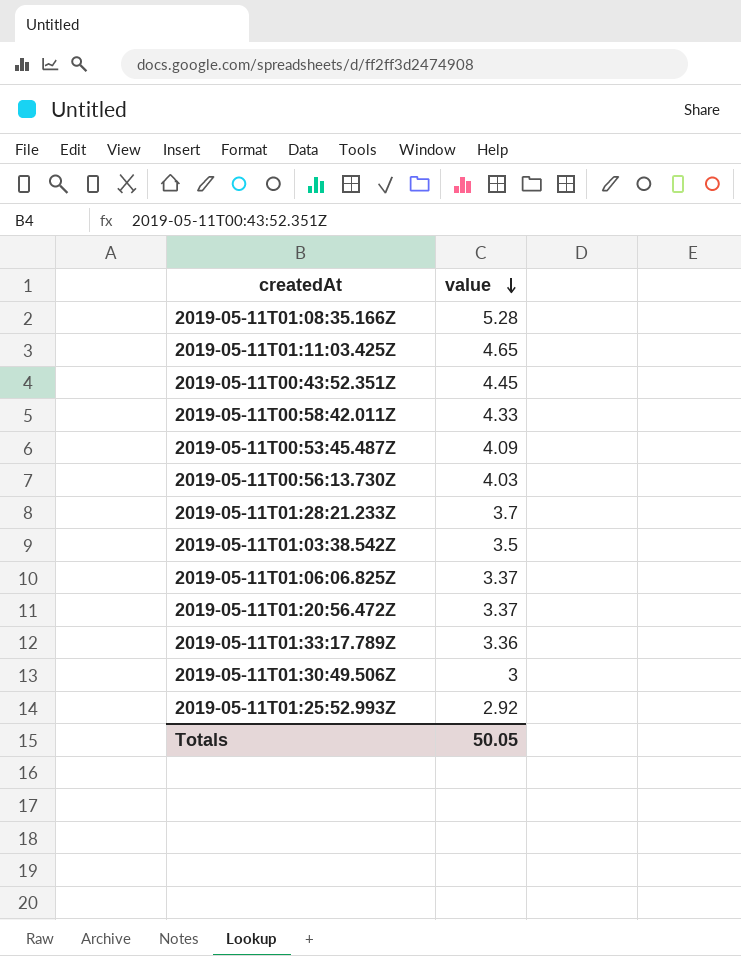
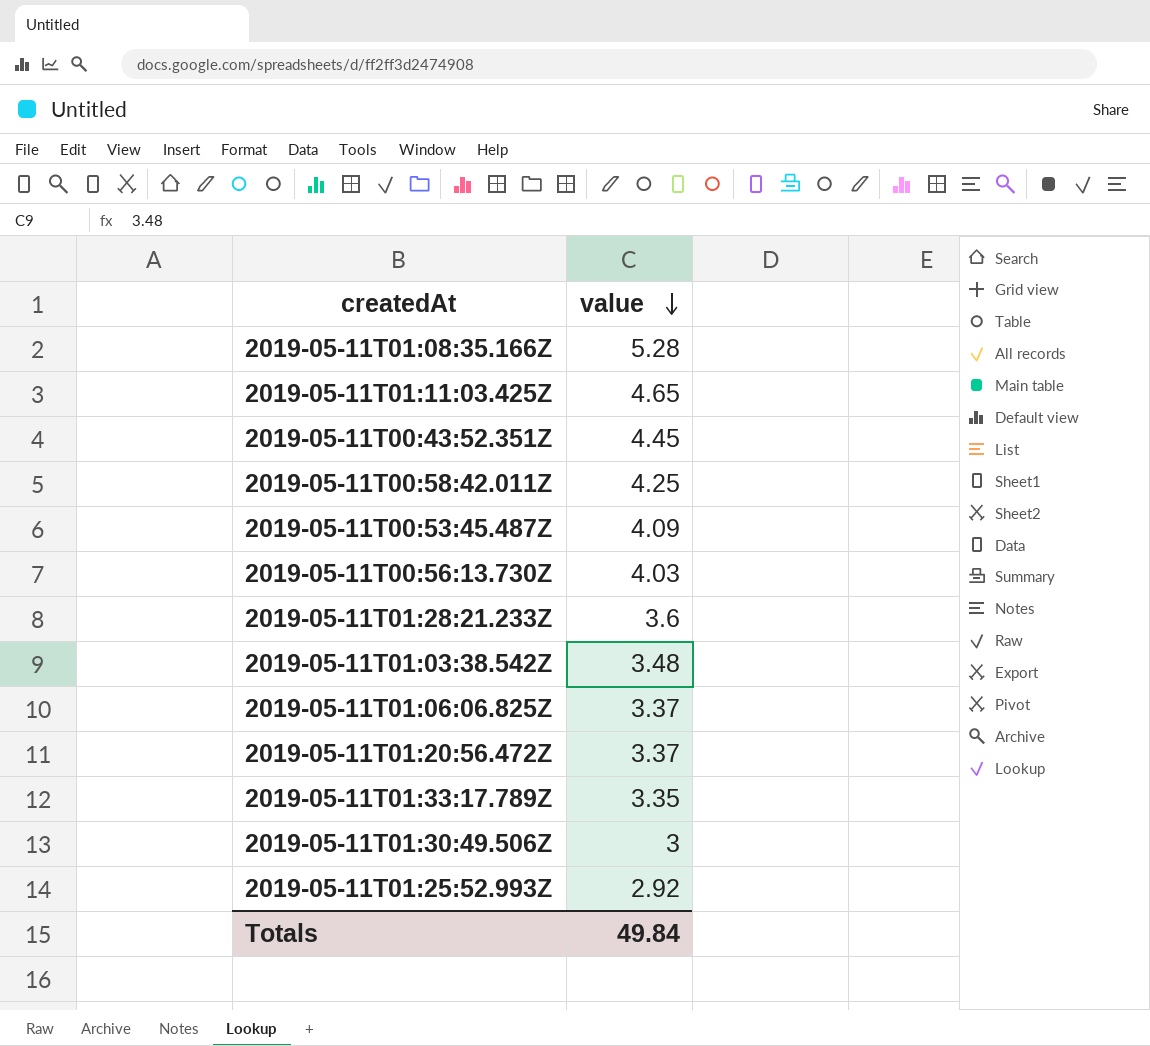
2019-05-11T00:58:42.011Z | value: 4.33 -> 4.25
2019-05-11T01:28:21.233Z | value: 3.7 -> 3.6
2019-05-11T01:03:38.542Z | value: 3.5 -> 3.48
2019-05-11T01:33:17.789Z | value: 3.36 -> 3.35
Totals | value: 50.05 -> 49.84

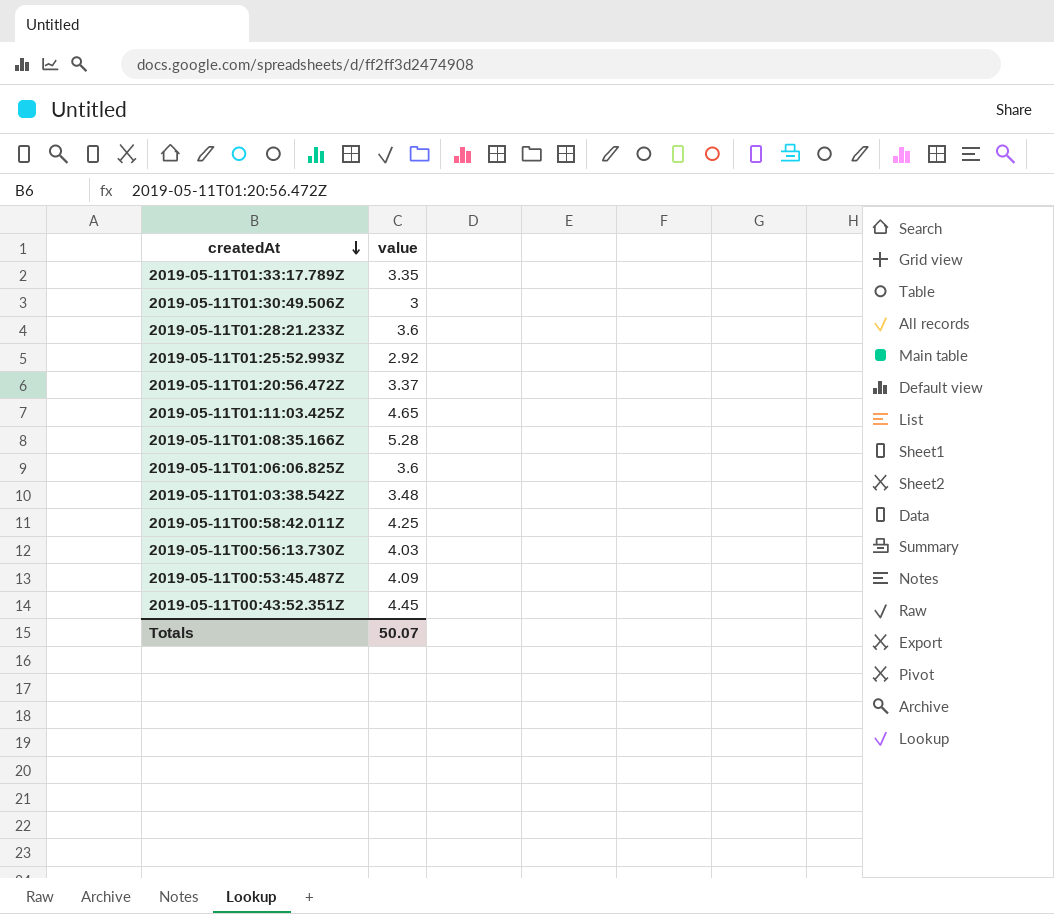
row order: value descending -> createdAt descending
2019-05-11T01:06:06.825Z | value: 3.37 -> 3.6
Totals | value: 49.84 -> 50.07

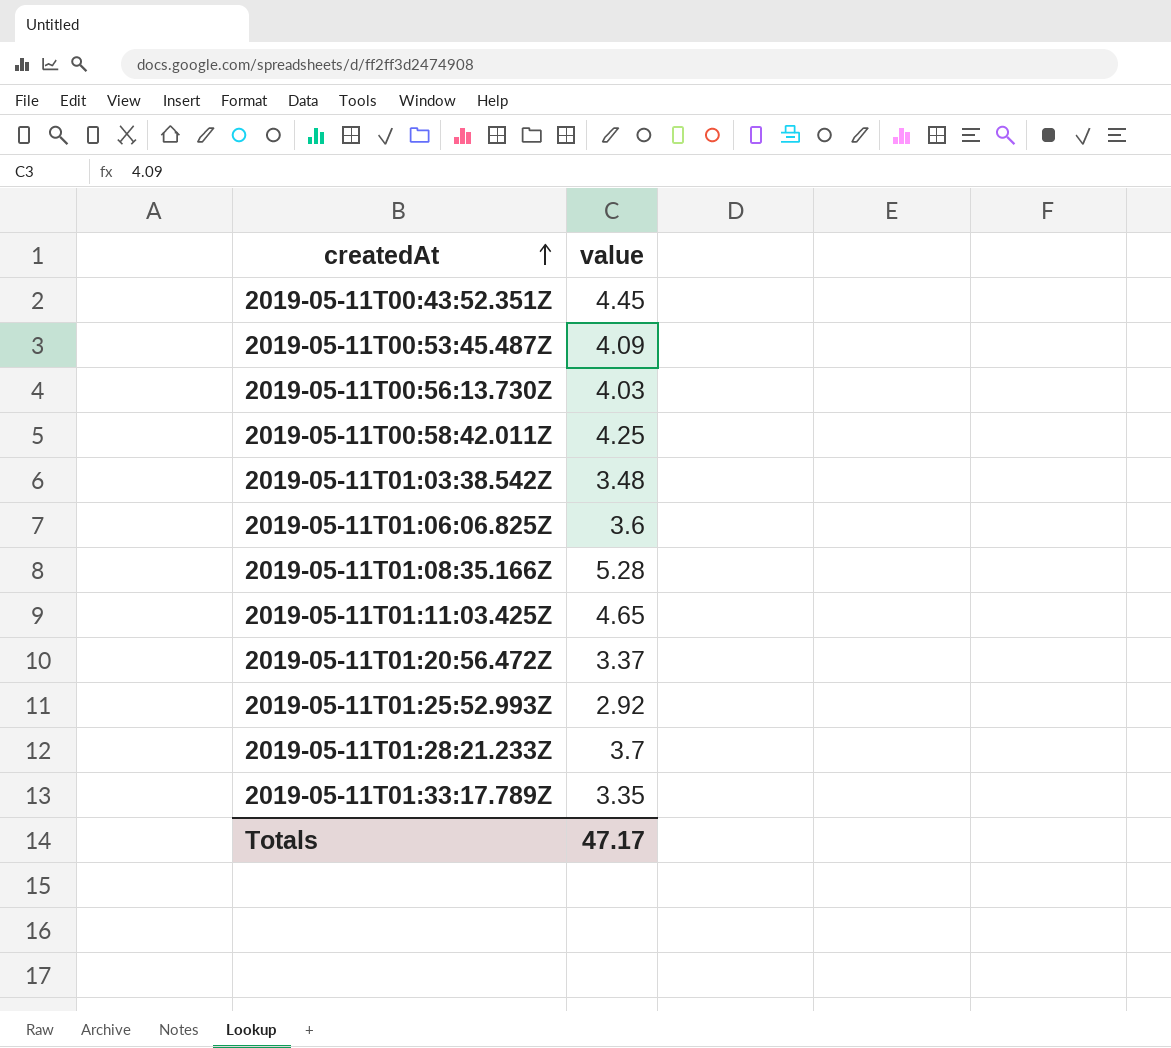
row order: createdAt descending -> createdAt ascending
row 2019-05-11T01:30:49.506Z: 3 -> none
2019-05-11T01:28:21.233Z | value: 3.6 -> 3.7
Totals | value: 50.07 -> 47.17

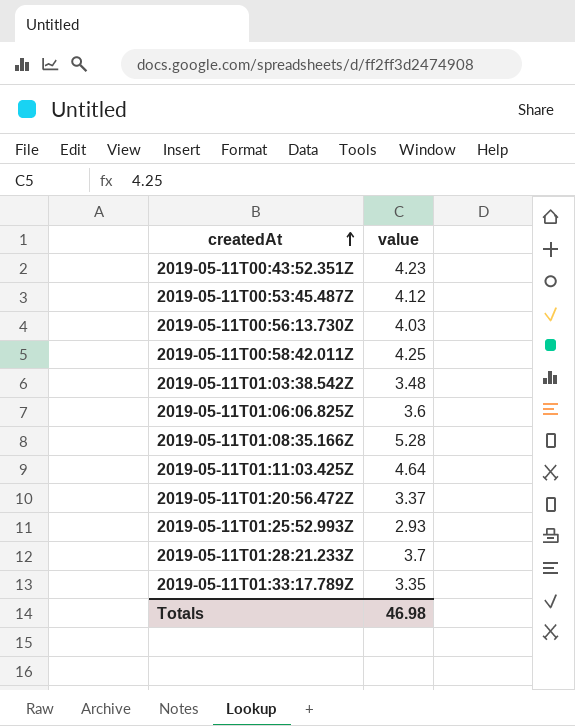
2019-05-11T00:43:52.351Z | value: 4.45 -> 4.23
2019-05-11T00:53:45.487Z | value: 4.09 -> 4.12
2019-05-11T01:11:03.425Z | value: 4.65 -> 4.64
2019-05-11T01:25:52.993Z | value: 2.92 -> 2.93
Totals | value: 47.17 -> 46.98

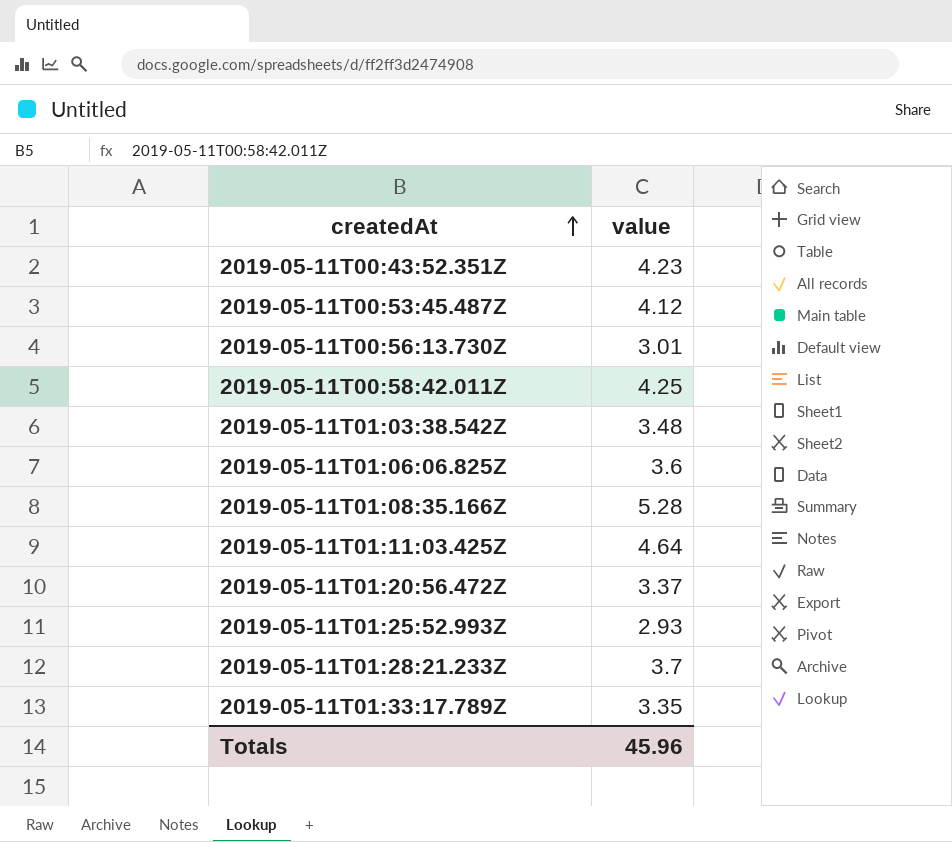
2019-05-11T00:56:13.730Z | value: 4.03 -> 3.01
Totals | value: 46.98 -> 45.96

